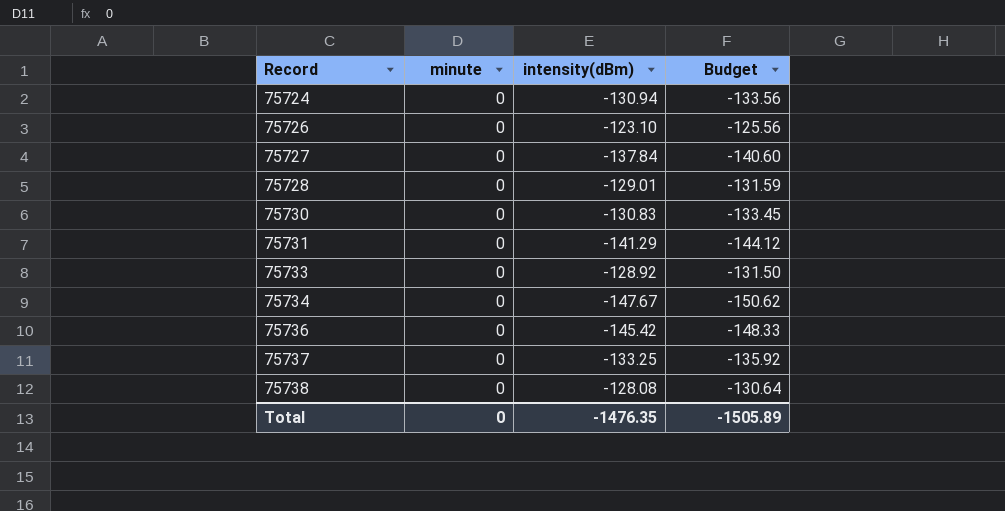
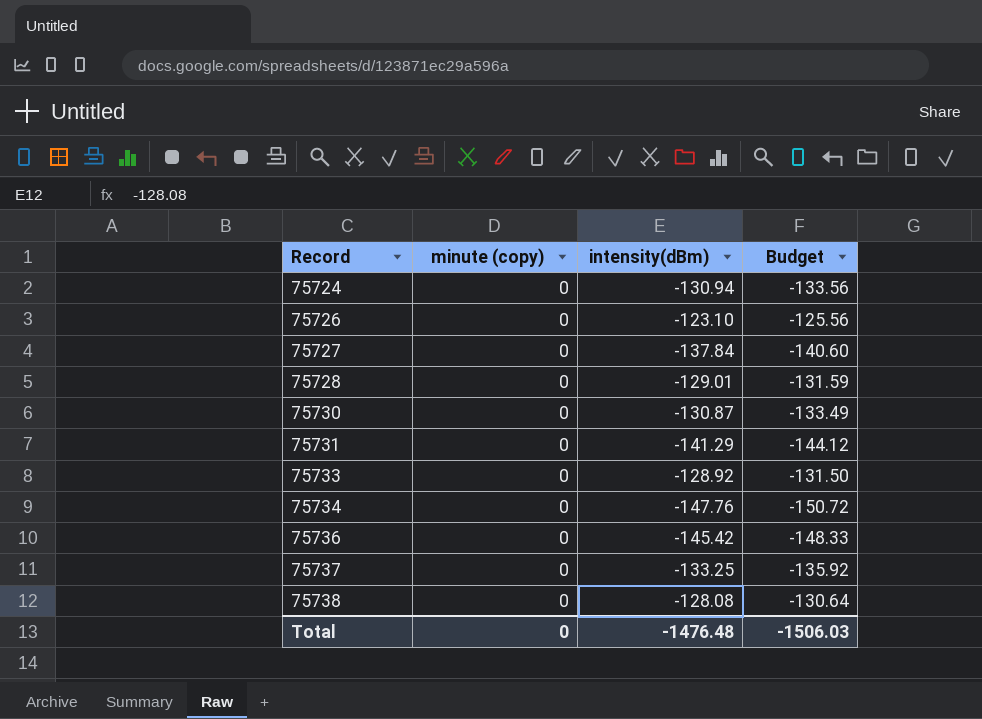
column name: minute -> minute (copy)
75730 | intensity(dBm): -130.83 -> -130.87
75730 | Budget: -133.45 -> -133.49
75734 | intensity(dBm): -147.67 -> -147.76
75734 | Budget: -150.62 -> -150.72
Total | intensity(dBm): -1476.35 -> -1476.48
Total | Budget: -1505.89 -> -1506.03

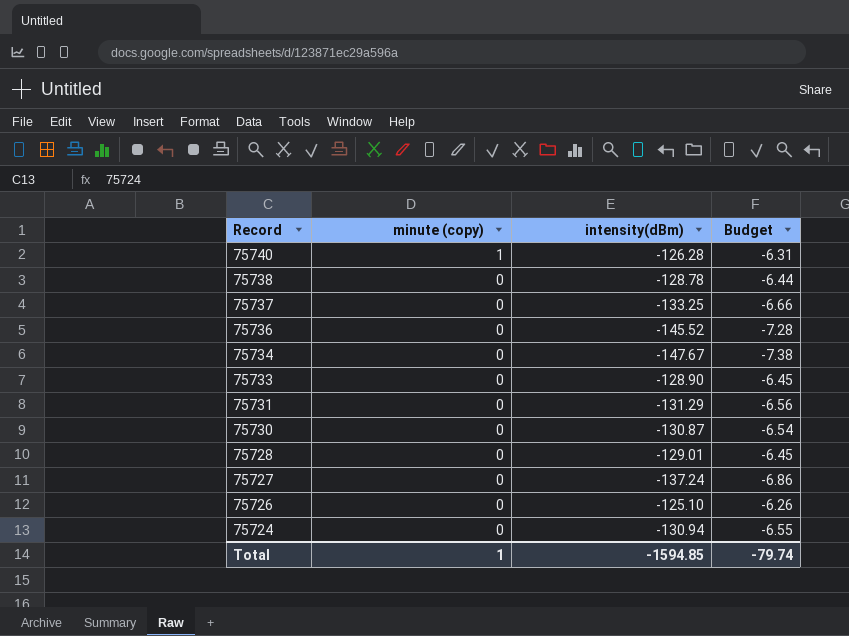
row order: Record ascending -> Record descending
column Budget | formula: [intensity(dBm)] * 1.02 -> [intensity(dBm)] * 0.05
row 75740: none -> 1 | -126.28 | -6.31
75738 | intensity(dBm): -128.08 -> -128.78
75736 | intensity(dBm): -145.42 -> -145.52
75734 | intensity(dBm): -147.76 -> -147.67
75733 | intensity(dBm): -128.92 -> -128.90
75731 | intensity(dBm): -141.29 -> -131.29
75727 | intensity(dBm): -137.84 -> -137.24
75726 | intensity(dBm): -123.10 -> -125.10
Total | minute (copy): 0 -> 1
Total | intensity(dBm): -1476.48 -> -1594.85
Total | Budget: -1506.03 -> -79.74

